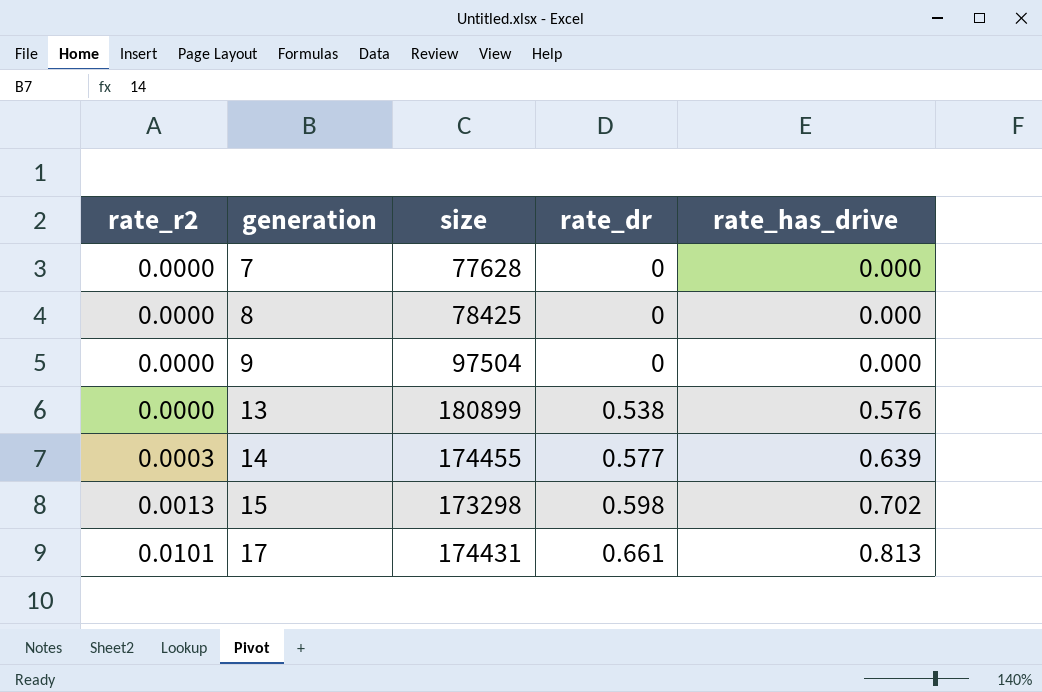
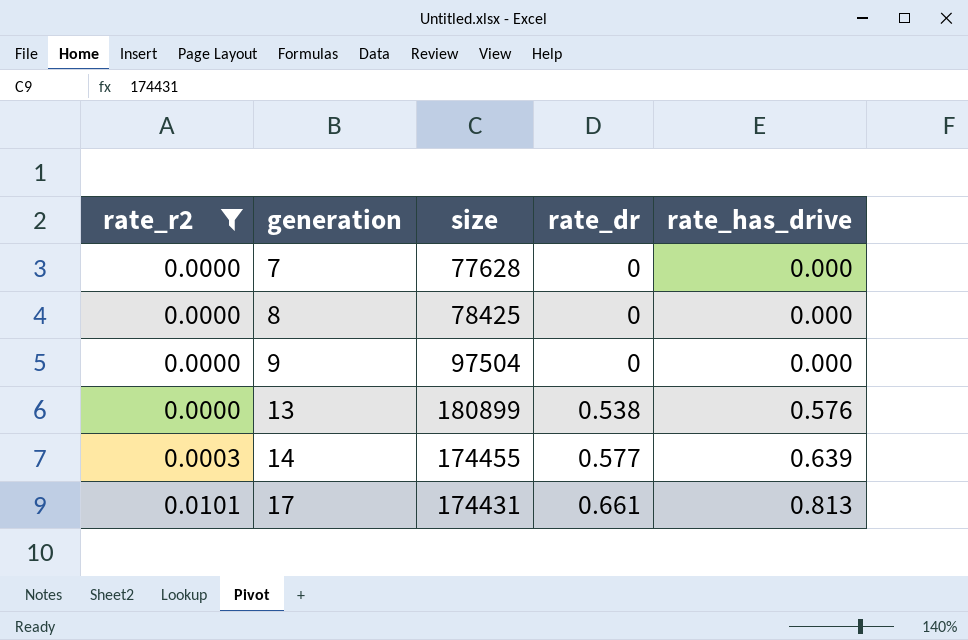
filter: none -> rate_r2 != 0.0013

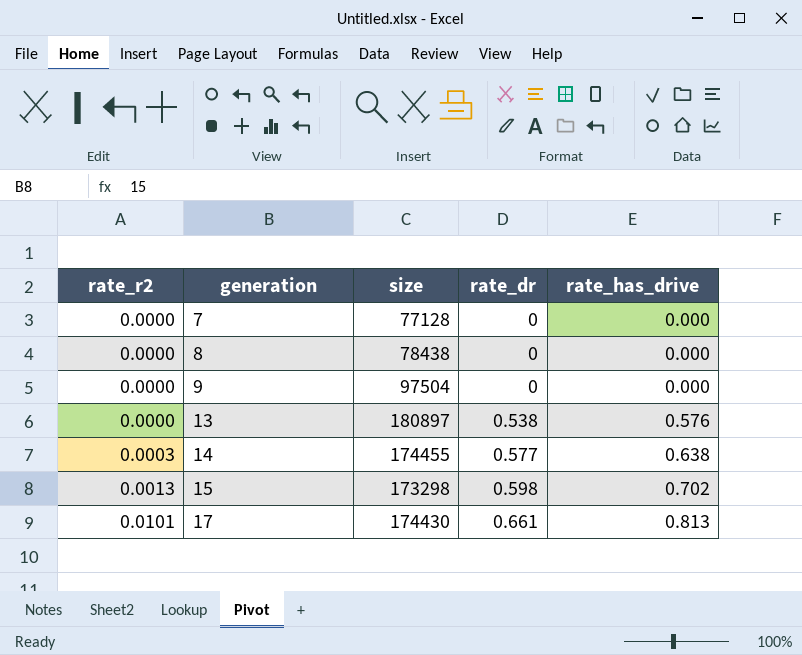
filter: rate_r2 != 0.0013 -> none
7 | size: 77628 -> 77128
8 | size: 78425 -> 78438
13 | size: 180899 -> 180897
14 | rate_has_drive: 0.639 -> 0.638
17 | size: 174431 -> 174430

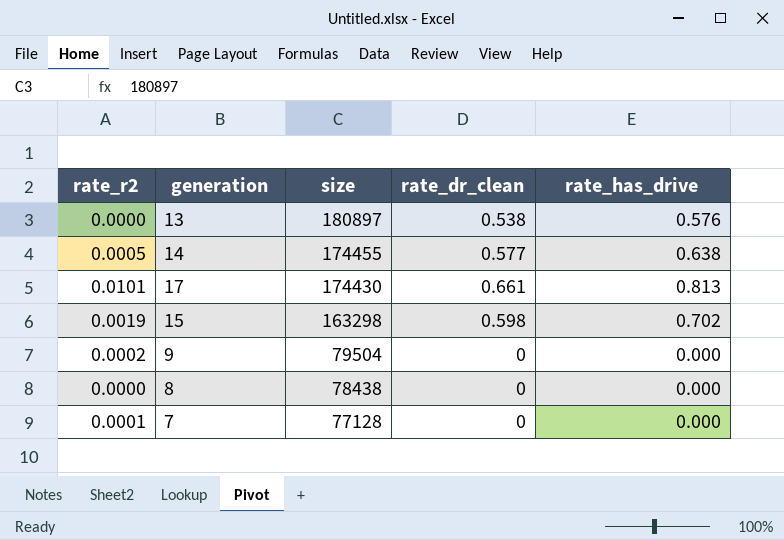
row order: rate_r2 ascending -> size descending
column name: rate_dr -> rate_dr_clean
14 | rate_r2: 0.0003 -> 0.0005
15 | rate_r2: 0.0013 -> 0.0019
15 | size: 173298 -> 163298
9 | rate_r2: 0.0000 -> 0.0002
9 | size: 97504 -> 79504
7 | rate_r2: 0.0000 -> 0.0001

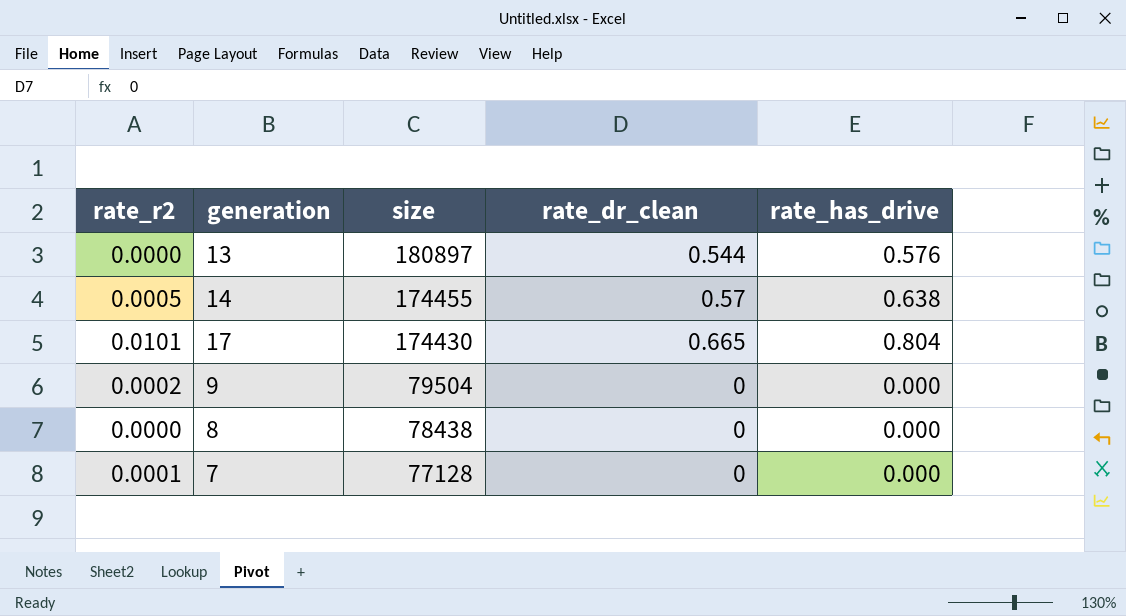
row 15: 0.0019 | 163298 | 0.598 | 0.702 -> none
13 | rate_dr_clean: 0.538 -> 0.544
14 | rate_dr_clean: 0.577 -> 0.57
17 | rate_dr_clean: 0.661 -> 0.665
17 | rate_has_drive: 0.813 -> 0.804

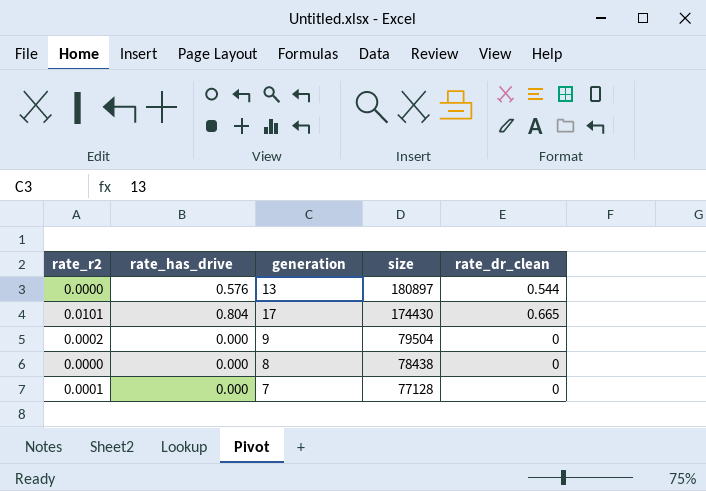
column rate_has_drive | position: 5 -> 2
row 14: 0.0005 | 174455 | 0.57 | 0.638 -> none

